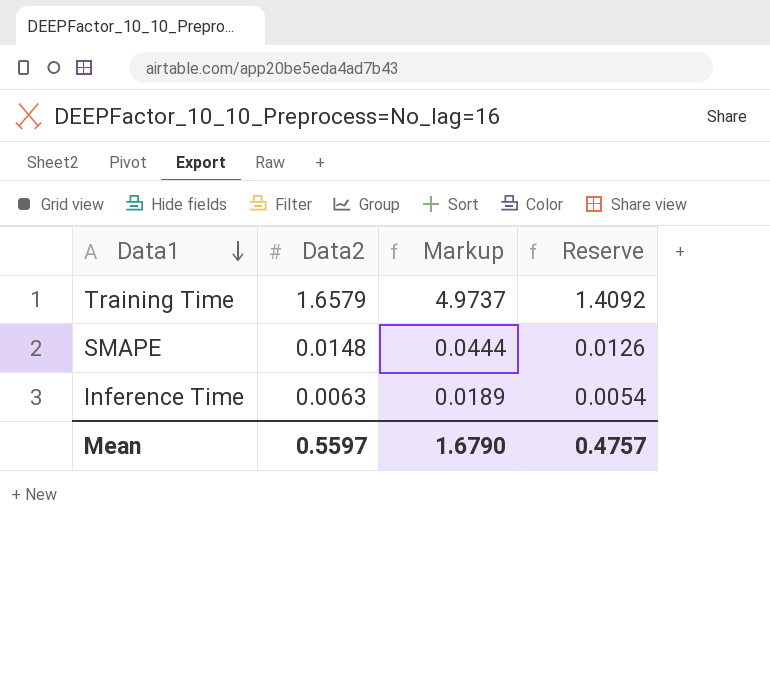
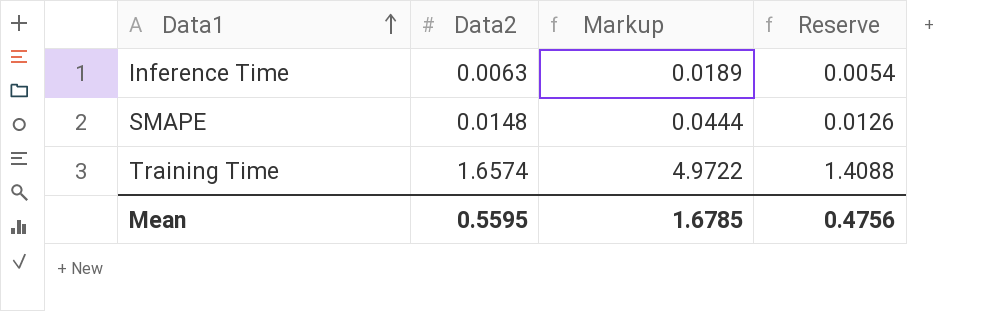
row order: Data1 descending -> Data1 ascending
Training Time | Data2: 1.6579 -> 1.6574
Training Time | Markup: 4.9737 -> 4.9722
Training Time | Reserve: 1.4092 -> 1.4088
Mean | Data2: 0.5597 -> 0.5595
Mean | Markup: 1.6790 -> 1.6785
Mean | Reserve: 0.4757 -> 0.4756

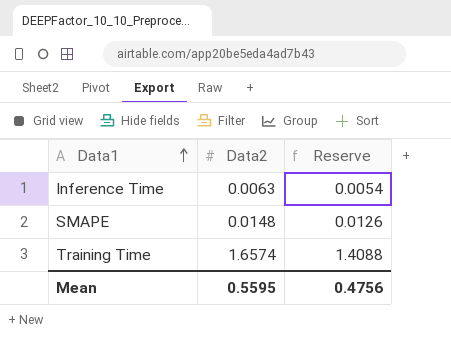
column Markup | formula: [Data2] * 3 -> none

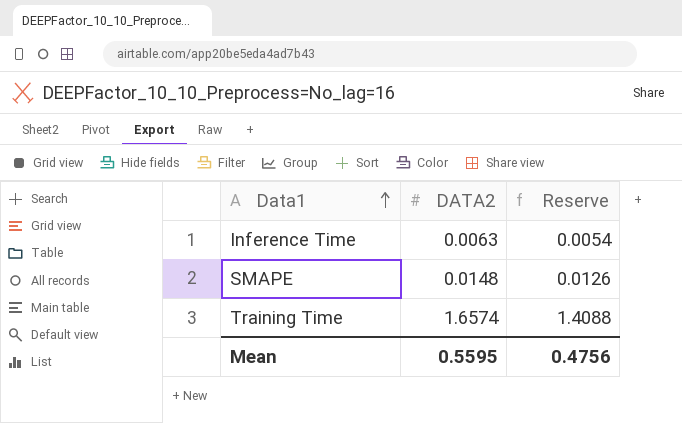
column name: Data2 -> DATA2

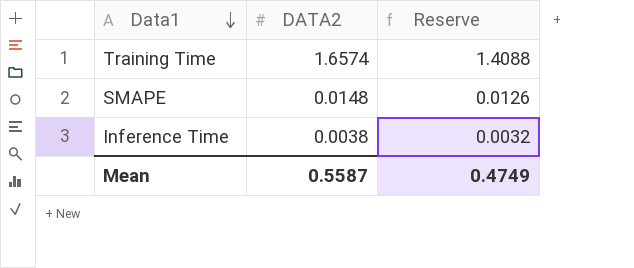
row order: Data1 ascending -> Data1 descending
Inference Time | DATA2: 0.0063 -> 0.0038
Inference Time | Reserve: 0.0054 -> 0.0032
Mean | DATA2: 0.5595 -> 0.5587
Mean | Reserve: 0.4756 -> 0.4749

